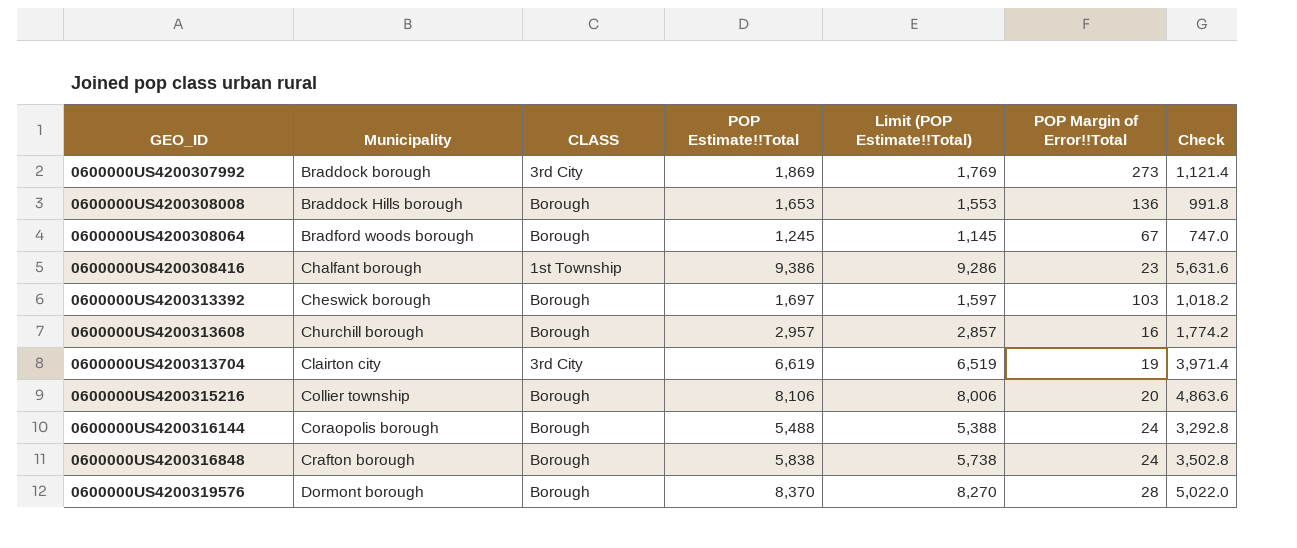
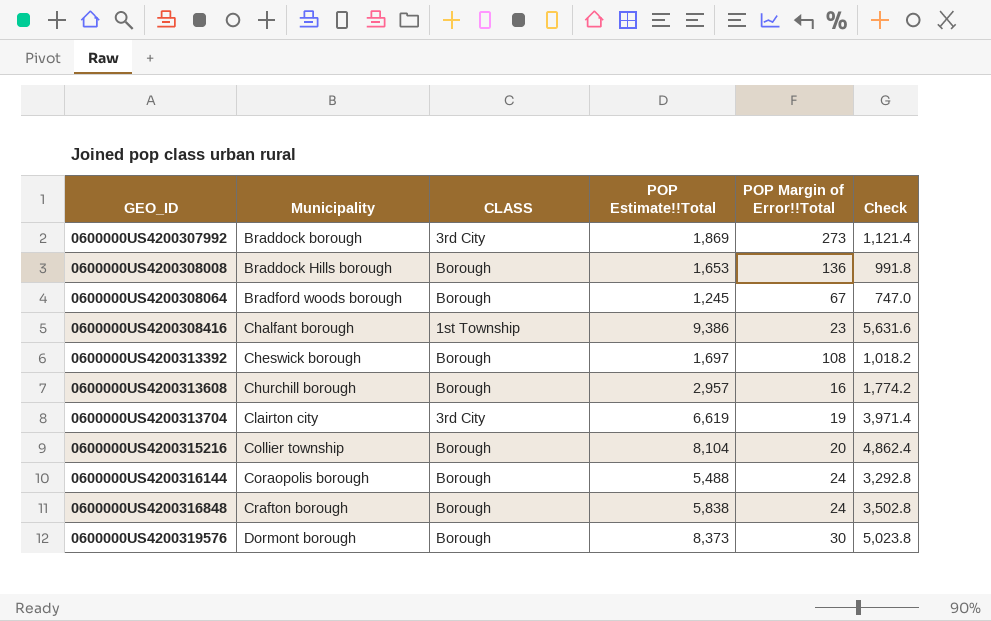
column Limit (POP Estimate!!Total) | formula: [POP Estimate!!Total] - 100 -> none
0600000US4200313392 | POP Margin of Error!!Total: 103 -> 108
0600000US4200315216 | POP Estimate!!Total: 8,106 -> 8,104
0600000US4200315216 | Check: 4,863.6 -> 4,862.4
0600000US4200319576 | POP Estimate!!Total: 8,370 -> 8,373
0600000US4200319576 | POP Margin of Error!!Total: 28 -> 30
0600000US4200319576 | Check: 5,022.0 -> 5,023.8

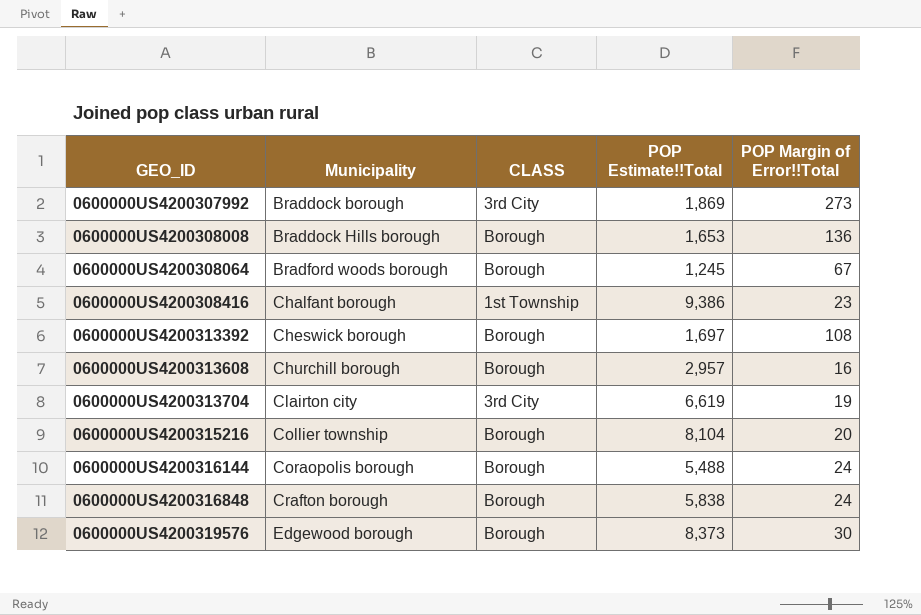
column Check | formula: [POP Estimate!!Total] * 0.6 -> none
0600000US4200319576 | Municipality: Dormont borough -> Edgewood borough

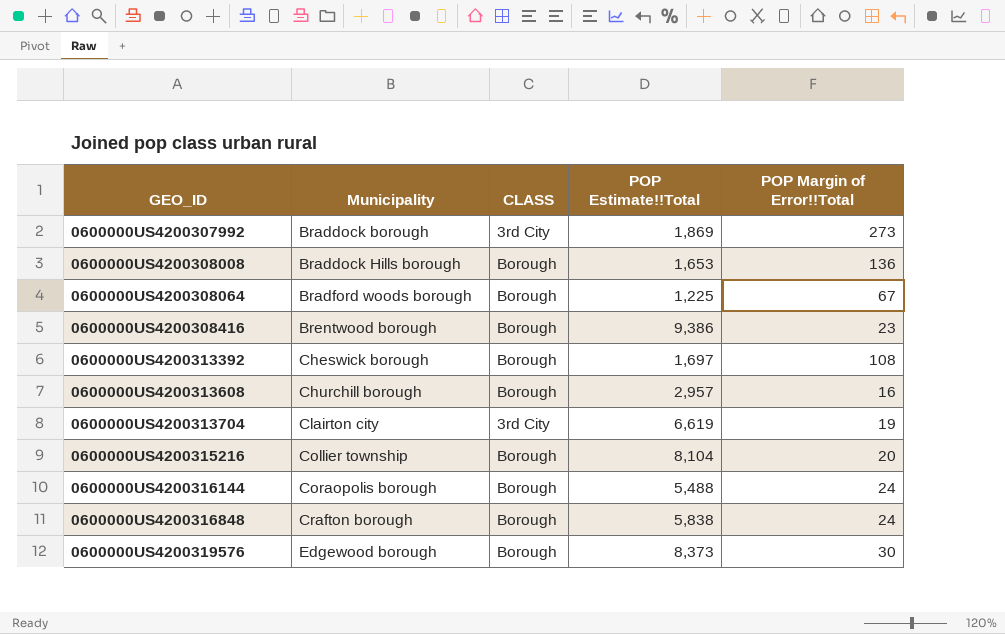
0600000US4200308064 | POP Estimate!!Total: 1,245 -> 1,225
0600000US4200308416 | Municipality: Chalfant borough -> Brentwood borough
0600000US4200308416 | CLASS: 1st Township -> Borough

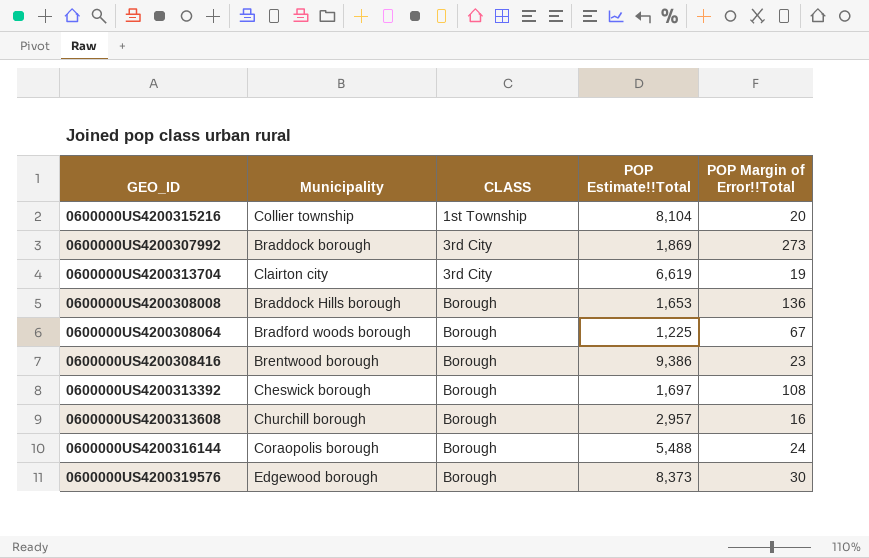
row order: GEO_ID ascending -> CLASS ascending
row 0600000US4200316848: Crafton borough | Borough | 5,838 | 24 -> none
0600000US4200315216 | CLASS: Borough -> 1st Township

